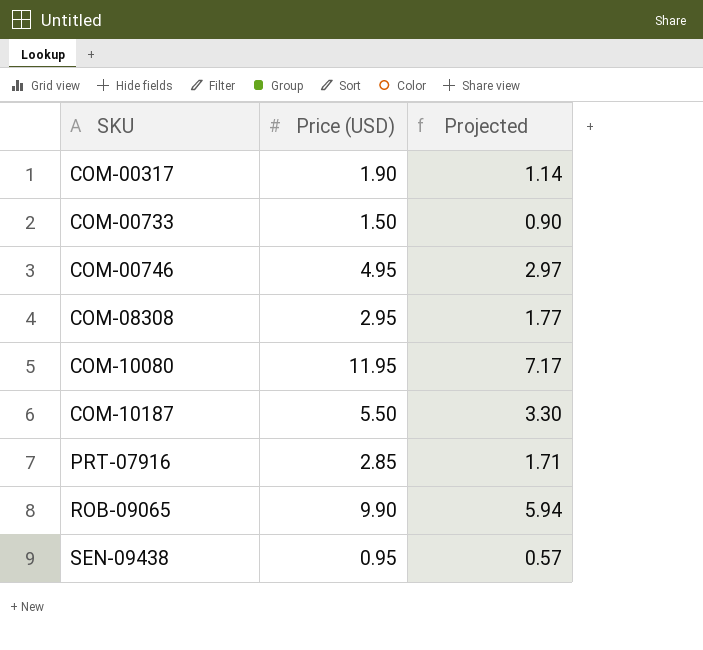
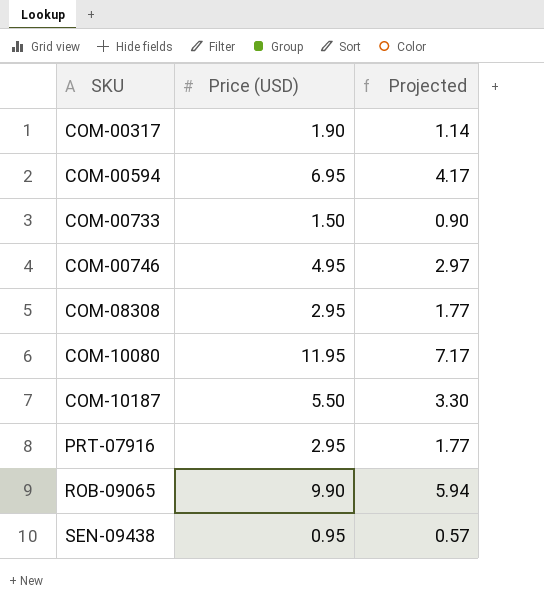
row COM-00594: none -> 6.95 | 4.17
PRT-07916 | Price (USD): 2.85 -> 2.95
PRT-07916 | Projected: 1.71 -> 1.77

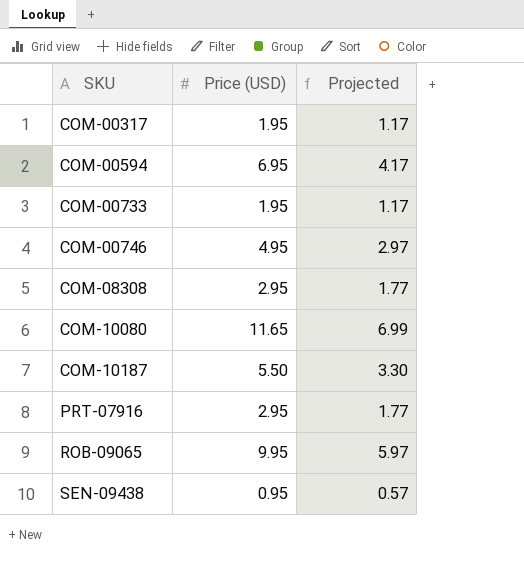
COM-00317 | Price (USD): 1.90 -> 1.95
COM-00317 | Projected: 1.14 -> 1.17
COM-00733 | Price (USD): 1.50 -> 1.95
COM-00733 | Projected: 0.90 -> 1.17
COM-10080 | Price (USD): 11.95 -> 11.65
COM-10080 | Projected: 7.17 -> 6.99
ROB-09065 | Price (USD): 9.90 -> 9.95
ROB-09065 | Projected: 5.94 -> 5.97

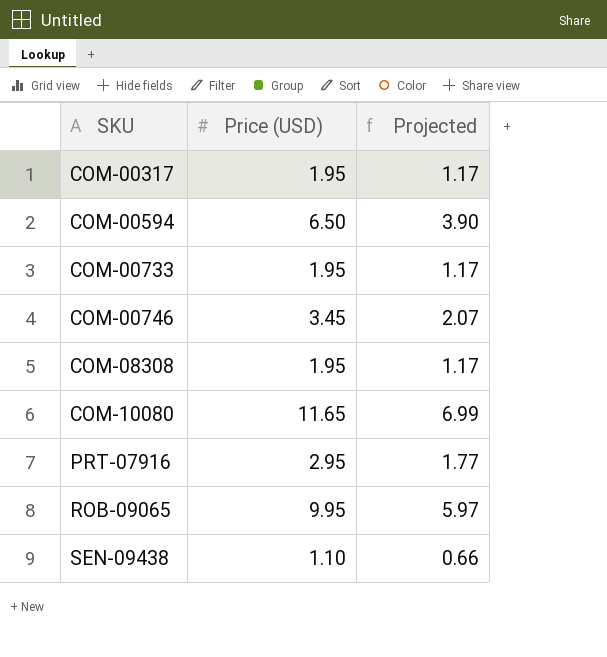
row COM-10187: 5.50 | 3.30 -> none
COM-00594 | Price (USD): 6.95 -> 6.50
COM-00594 | Projected: 4.17 -> 3.90
COM-00746 | Price (USD): 4.95 -> 3.45
COM-00746 | Projected: 2.97 -> 2.07
COM-08308 | Price (USD): 2.95 -> 1.95
COM-08308 | Projected: 1.77 -> 1.17
SEN-09438 | Price (USD): 0.95 -> 1.10
SEN-09438 | Projected: 0.57 -> 0.66

